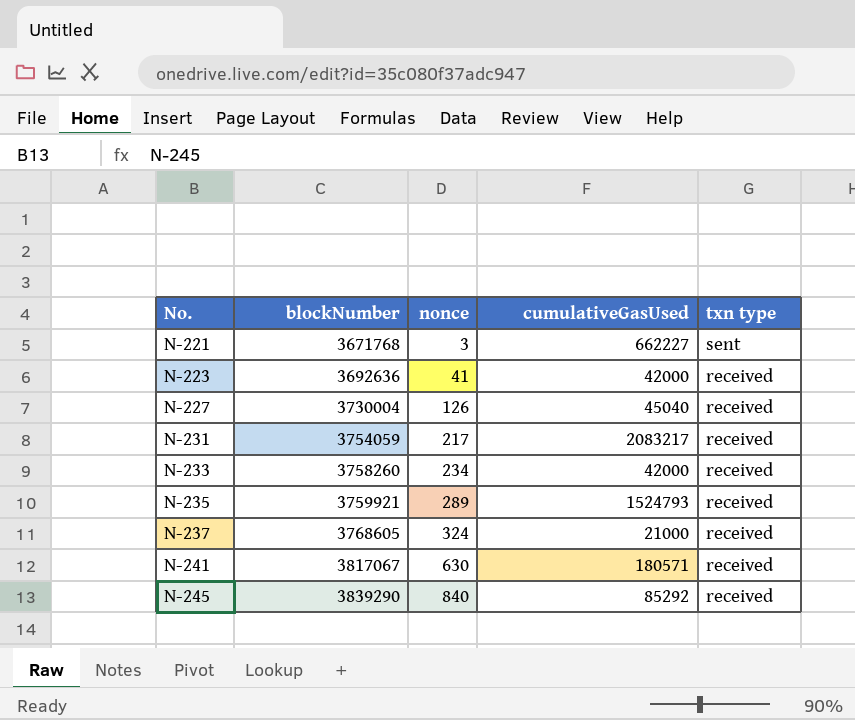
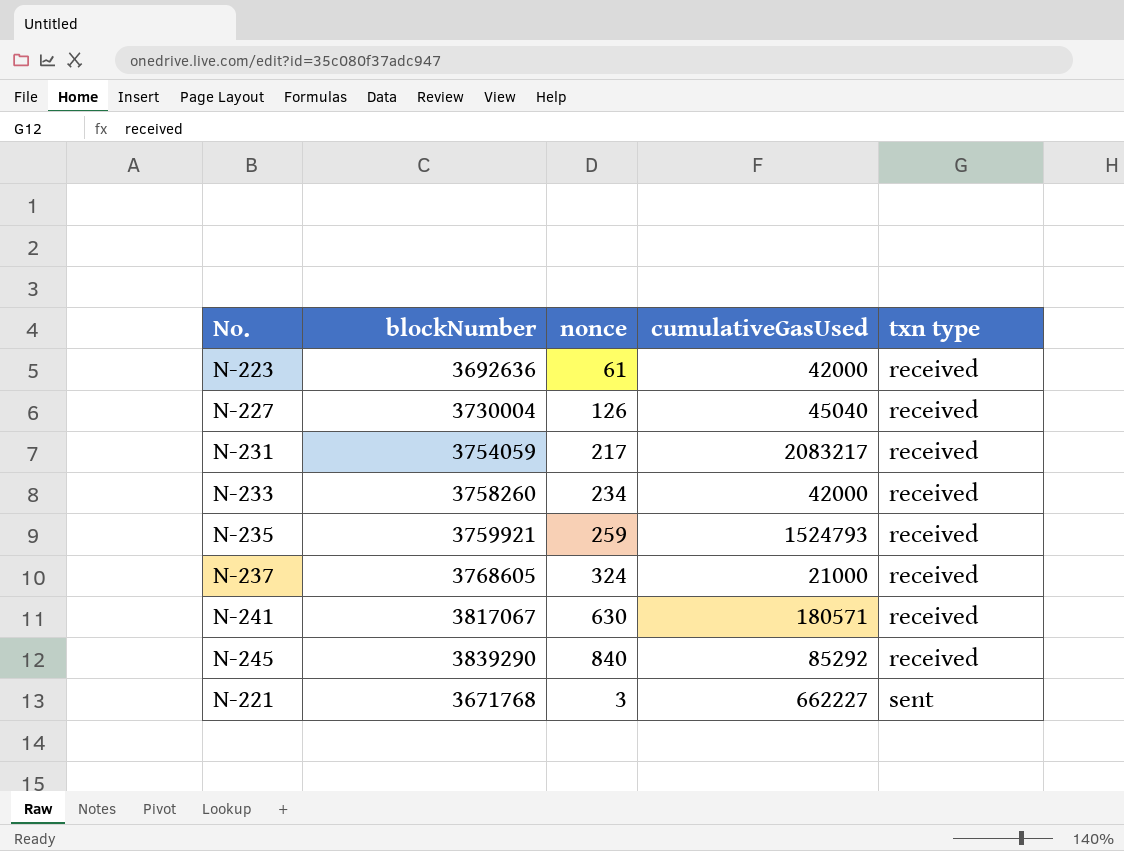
row order: No. ascending -> txn type ascending
N-223 | nonce: 41 -> 61
N-235 | nonce: 289 -> 259

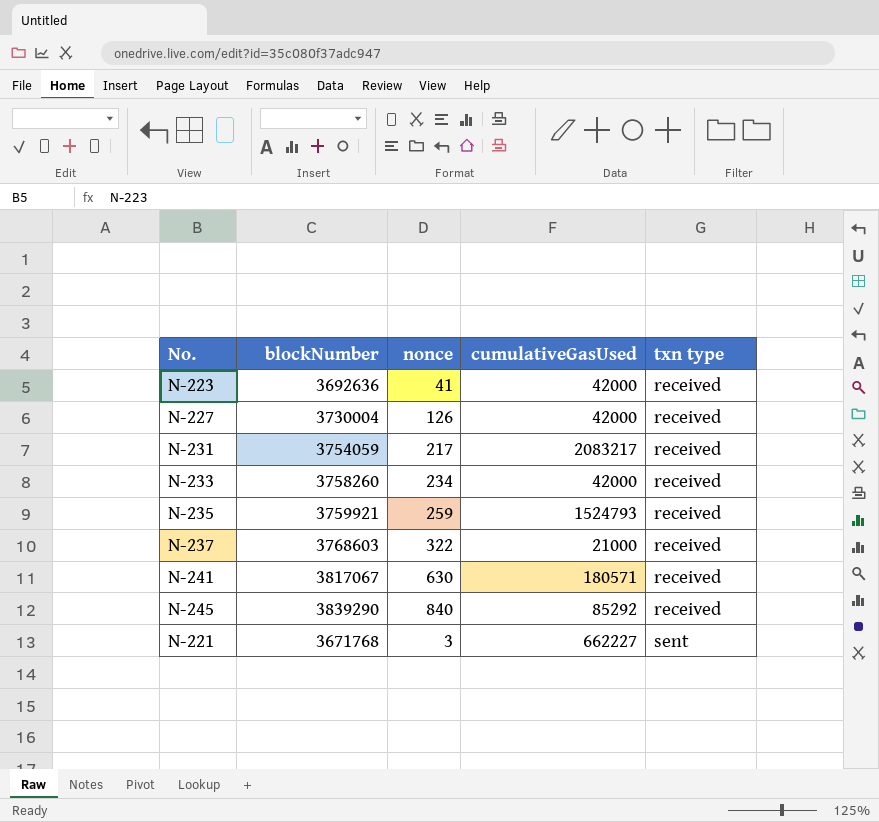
N-223 | nonce: 61 -> 41
N-227 | cumulativeGasUsed: 45040 -> 42000
N-237 | blockNumber: 3768605 -> 3768603
N-237 | nonce: 324 -> 322

